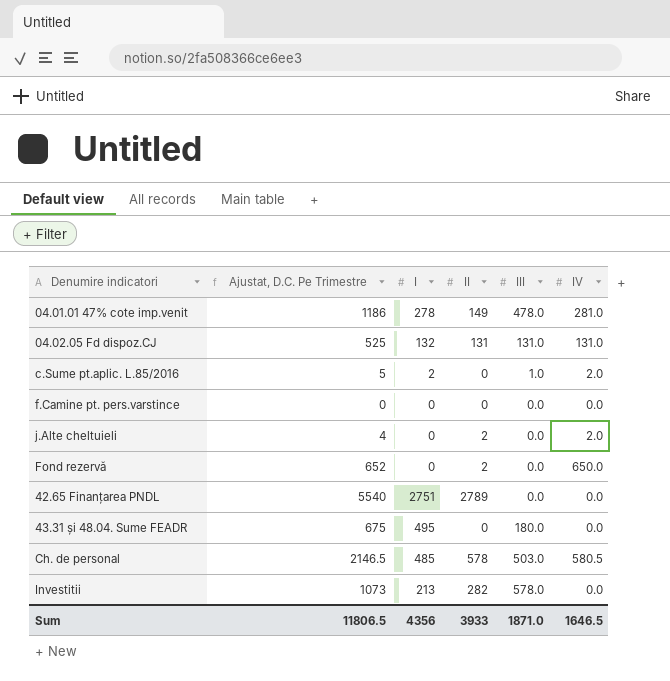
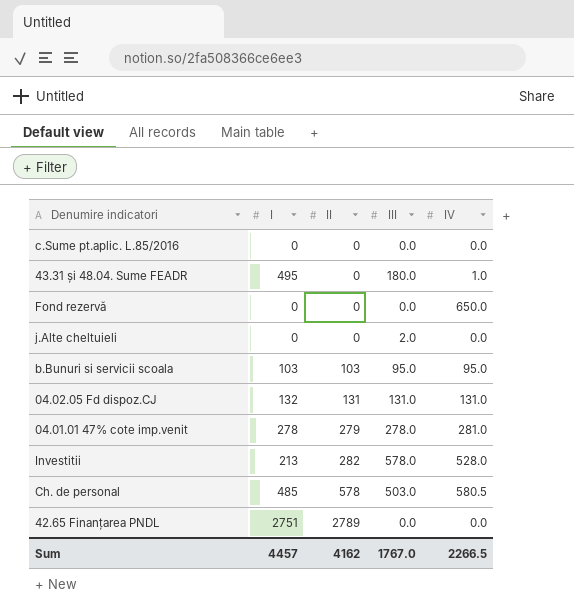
row order: none -> II ascending
column Ajustat, D.C. Pe Trimestre | formula: [I] + [II] + [III] + [IV] -> none
row f.Camine pt. pers.varstince: 0 | 0 | 0 | 0.0 | 0.0 -> none
c.Sume pt.aplic. L.85/2016 | I: 2 -> 0
c.Sume pt.aplic. L.85/2016 | III: 1.0 -> 0.0
c.Sume pt.aplic. L.85/2016 | IV: 2.0 -> 0.0
43.31 și 48.04. Sume FEADR | IV: 0.0 -> 1.0
Fond rezervă | II: 2 -> 0
j.Alte cheltuieli | II: 2 -> 0
j.Alte cheltuieli | III: 0.0 -> 2.0
j.Alte cheltuieli | IV: 2.0 -> 0.0
row b.Bunuri si servicii scoala: none -> 103 | 103 | 95.0 | 95.0
04.01.01 47% cote imp.venit | II: 149 -> 279
04.01.01 47% cote imp.venit | III: 478.0 -> 278.0
Investitii | IV: 0.0 -> 528.0
Sum | I: 4356 -> 4457
Sum | II: 3933 -> 4162
Sum | III: 1871.0 -> 1767.0
Sum | IV: 1646.5 -> 2266.5

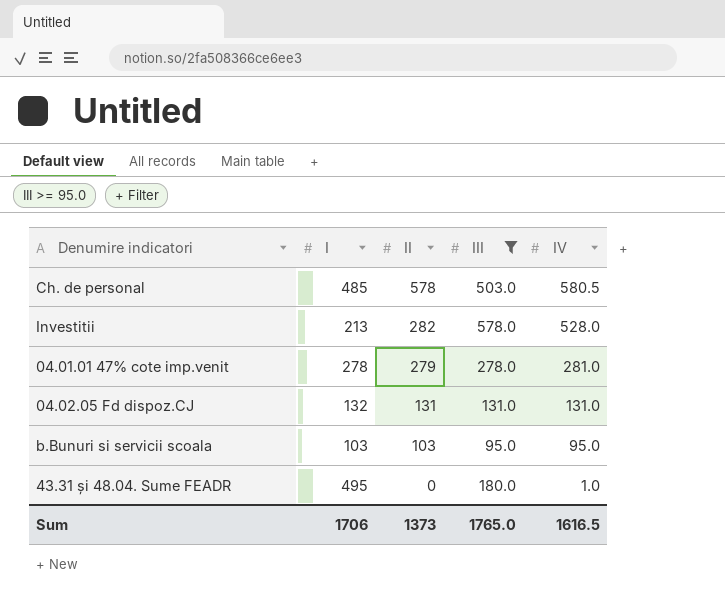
filter: none -> III >= 95.0
row order: II ascending -> II descending
Sum | I: 4457 -> 1706
Sum | II: 4162 -> 1373
Sum | III: 1767.0 -> 1765.0
Sum | IV: 2266.5 -> 1616.5

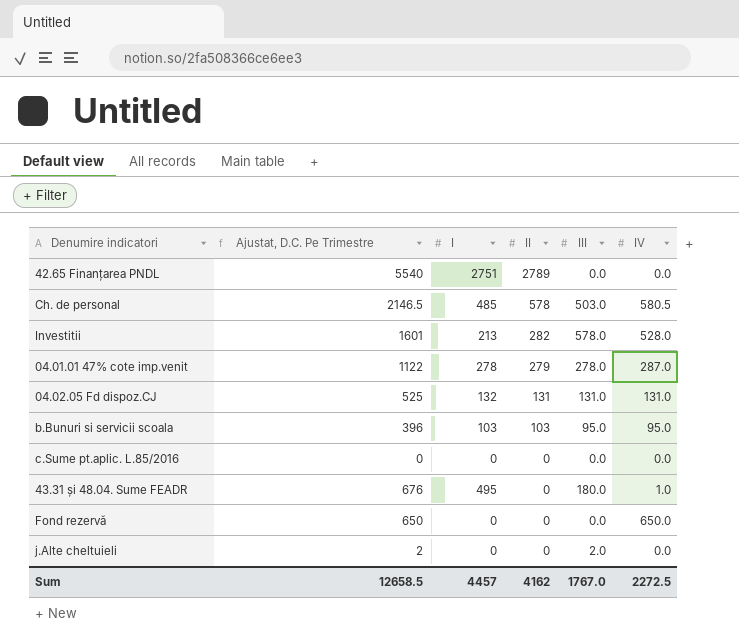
filter: III >= 95.0 -> none
column Ajustat, D.C. Pe Trimestre | formula: none -> [I] + [II] + [III] + [IV]
04.01.01 47% cote imp.venit | IV: 281.0 -> 287.0
Sum | I: 1706 -> 4457
Sum | II: 1373 -> 4162
Sum | III: 1765.0 -> 1767.0
Sum | IV: 1616.5 -> 2272.5

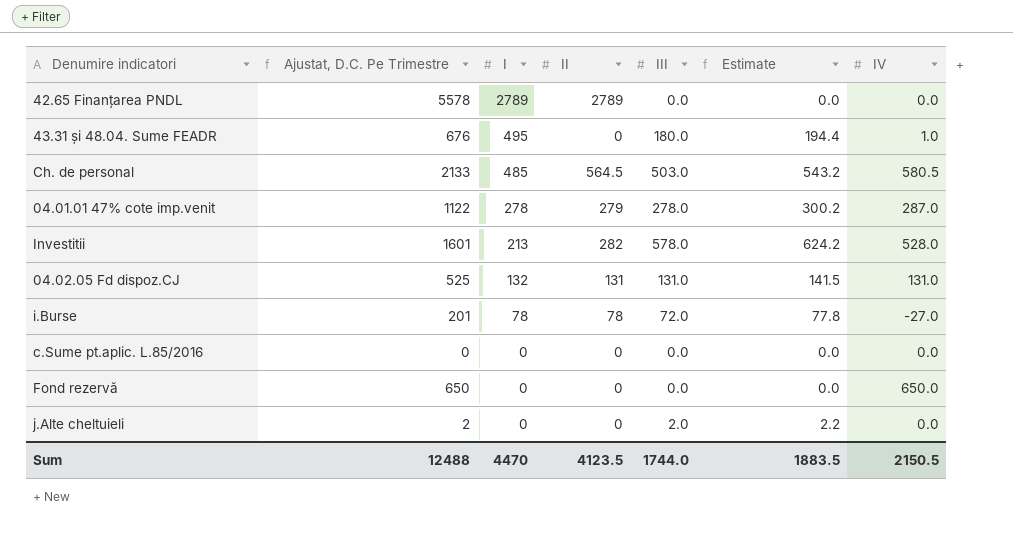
row order: II descending -> I descending
column Estimate | formula: none -> [III] * 1.08
row b.Bunuri si servicii scoala: 396 | 103 | 103 | 95.0 | 95.0 -> none
42.65 Finanțarea PNDL | Ajustat, D.C. Pe Trimestre: 5540 -> 5578
42.65 Finanțarea PNDL | I: 2751 -> 2789
Ch. de personal | Ajustat, D.C. Pe Trimestre: 2146.5 -> 2133
Ch. de personal | II: 578 -> 564.5
row i.Burse: none -> 201 | 78 | 78 | 72.0 | 77.8 | -27.0
Sum | Ajustat, D.C. Pe Trimestre: 12658.5 -> 12488
Sum | I: 4457 -> 4470
Sum | II: 4162 -> 4123.5
Sum | III: 1767.0 -> 1744.0
Sum | IV: 2272.5 -> 2150.5

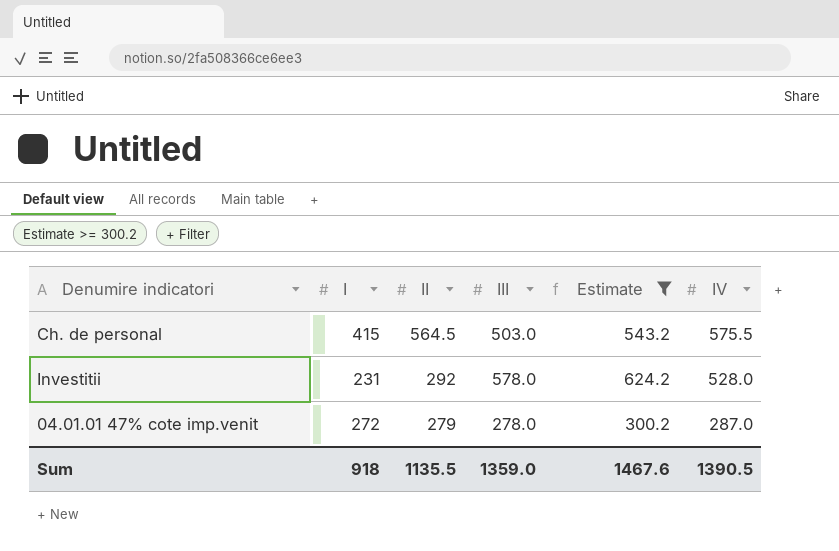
filter: none -> Estimate >= 300.2
row order: I descending -> II descending
column Ajustat, D.C. Pe Trimestre | formula: [I] + [II] + [III] + [IV] -> none
Ch. de personal | I: 485 -> 415
Ch. de personal | IV: 580.5 -> 575.5
Investitii | I: 213 -> 231
Investitii | II: 282 -> 292
04.01.01 47% cote imp.venit | I: 278 -> 272
Sum | I: 4470 -> 918
Sum | II: 4123.5 -> 1135.5
Sum | III: 1744.0 -> 1359.0
Sum | Estimate: 1883.5 -> 1467.6
Sum | IV: 2150.5 -> 1390.5

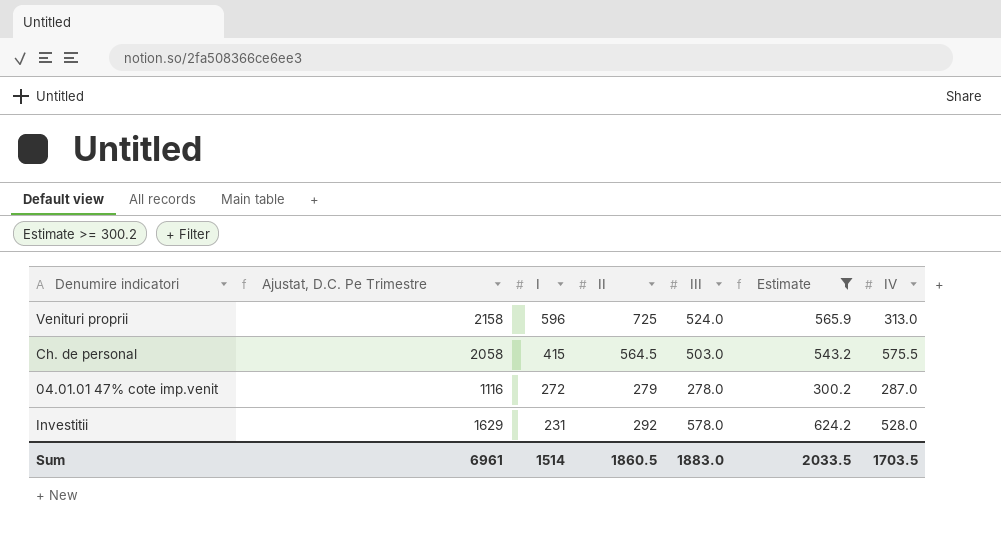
row order: II descending -> I descending
column Ajustat, D.C. Pe Trimestre | formula: none -> [I] + [II] + [III] + [IV]
row Venituri proprii: none -> 2158 | 596 | 725 | 524.0 | 565.9 | 313.0
Sum | I: 918 -> 1514
Sum | II: 1135.5 -> 1860.5
Sum | III: 1359.0 -> 1883.0
Sum | Estimate: 1467.6 -> 2033.5
Sum | IV: 1390.5 -> 1703.5

